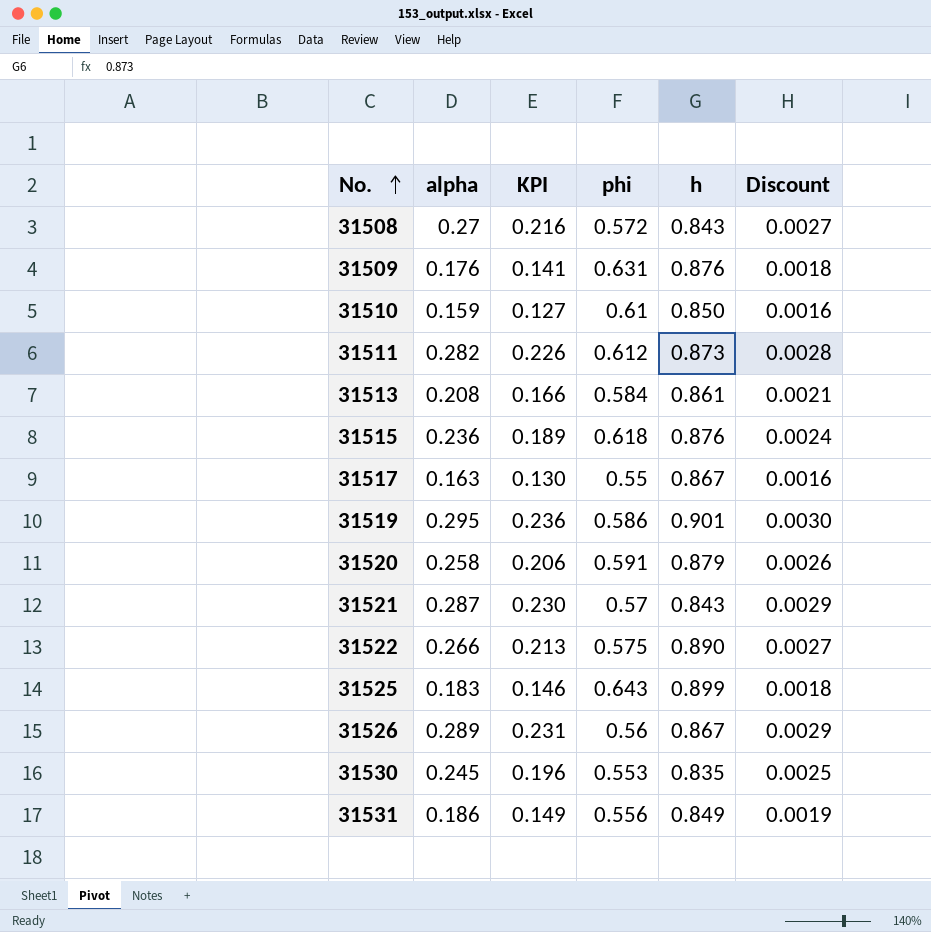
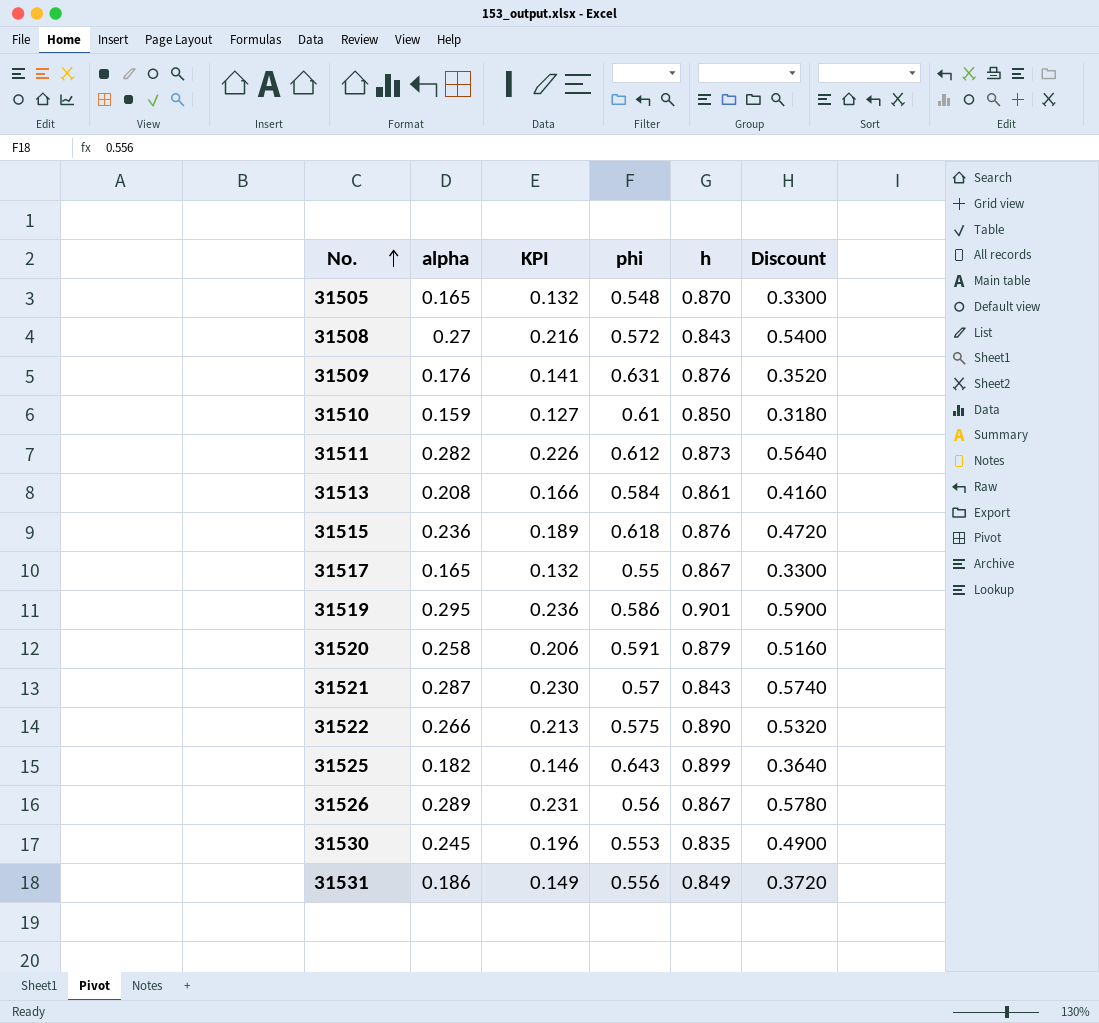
column Discount | formula: [alpha] * 0.01 -> [alpha] * 2
row 31505: none -> 0.165 | 0.132 | 0.548 | 0.870 | 0.3300
31517 | alpha: 0.163 -> 0.165
31517 | KPI: 0.130 -> 0.132
31525 | alpha: 0.183 -> 0.182

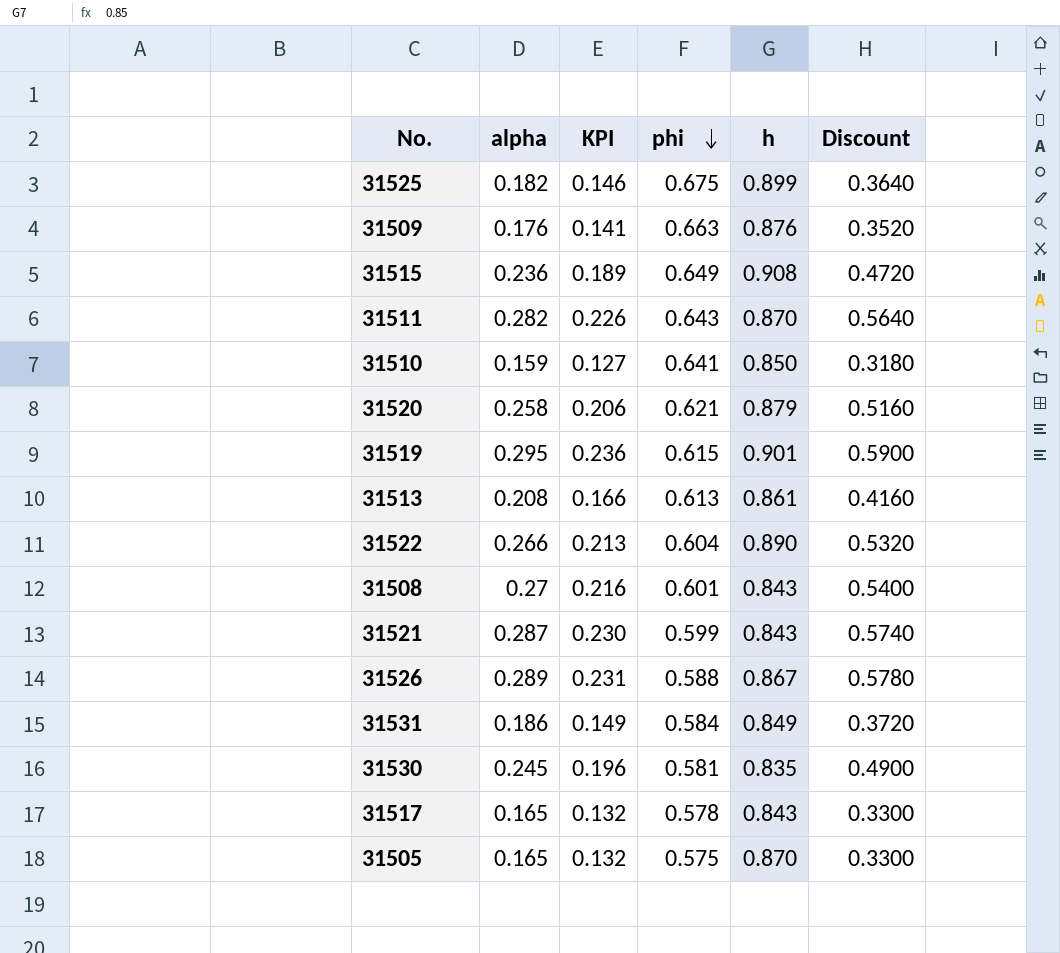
row order: No. ascending -> phi descending
31525 | phi: 0.643 -> 0.675
31509 | phi: 0.631 -> 0.663
31515 | phi: 0.618 -> 0.649
31515 | h: 0.876 -> 0.908
31511 | phi: 0.612 -> 0.643
31511 | h: 0.873 -> 0.870
31510 | phi: 0.61 -> 0.641
31520 | phi: 0.591 -> 0.621
31519 | phi: 0.586 -> 0.615
31513 | phi: 0.584 -> 0.613
31522 | phi: 0.575 -> 0.604
31508 | phi: 0.572 -> 0.601
31521 | phi: 0.57 -> 0.599
31526 | phi: 0.56 -> 0.588
31531 | phi: 0.556 -> 0.584
31530 | phi: 0.553 -> 0.581
31517 | phi: 0.55 -> 0.578
31517 | h: 0.867 -> 0.843
31505 | phi: 0.548 -> 0.575

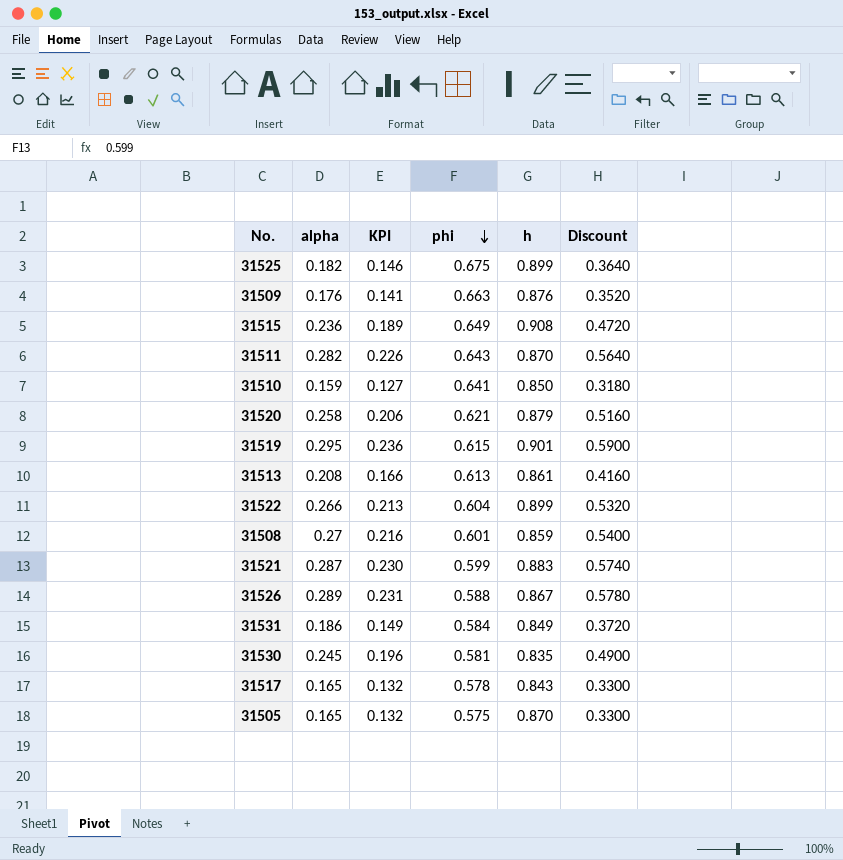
31522 | h: 0.890 -> 0.899
31508 | h: 0.843 -> 0.859
31521 | h: 0.843 -> 0.883

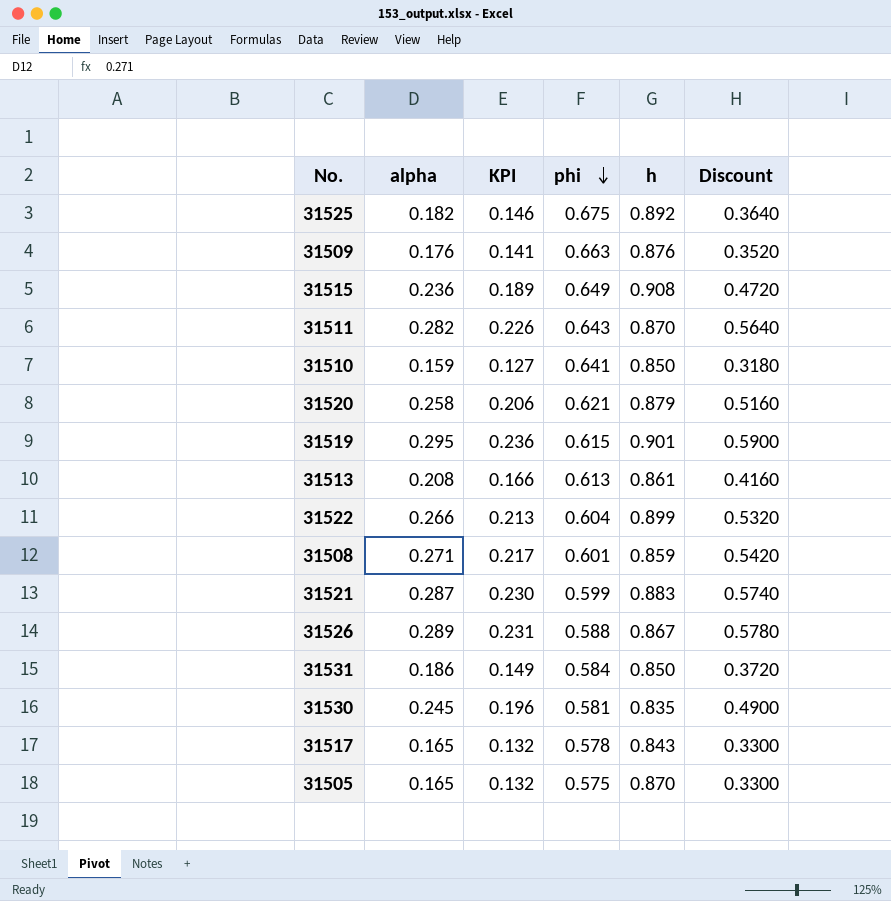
31525 | h: 0.899 -> 0.892
31508 | alpha: 0.27 -> 0.271
31508 | KPI: 0.216 -> 0.217
31508 | Discount: 0.5400 -> 0.5420
31531 | h: 0.849 -> 0.850

